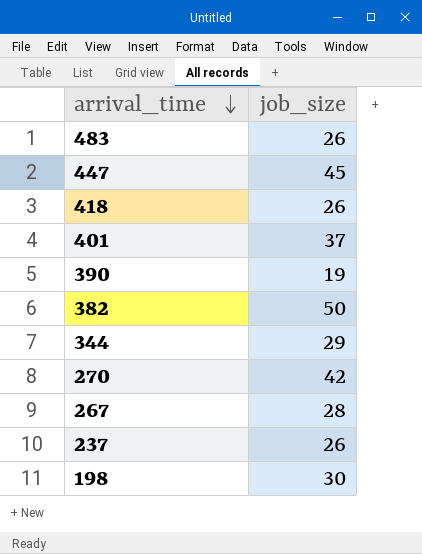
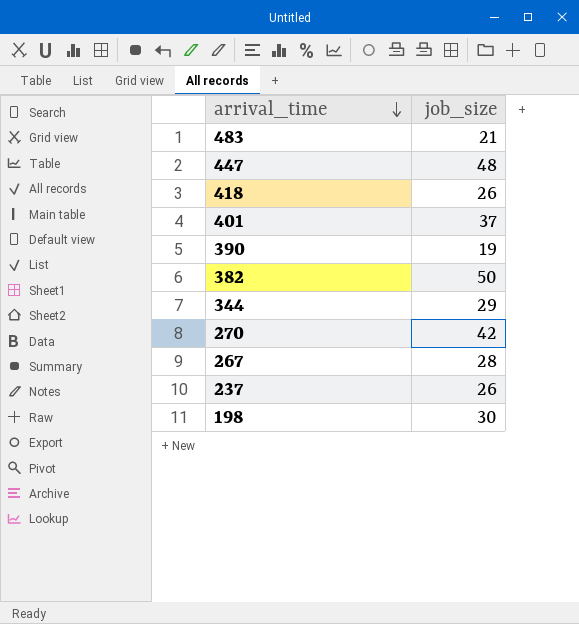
483 | job_size: 26 -> 21
447 | job_size: 45 -> 48

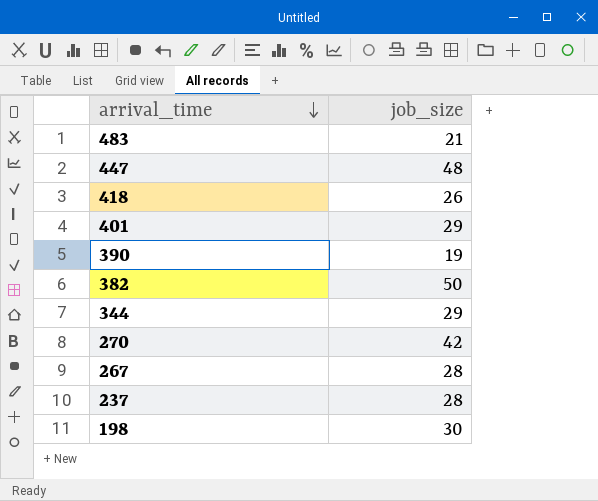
401 | job_size: 37 -> 29
237 | job_size: 26 -> 28

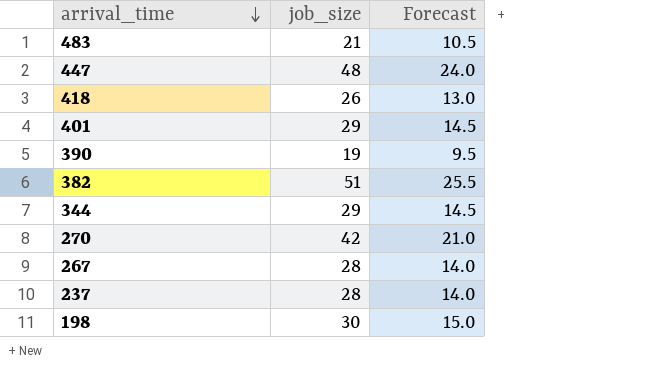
column Forecast | formula: none -> [job_size] * 0.5
382 | job_size: 50 -> 51

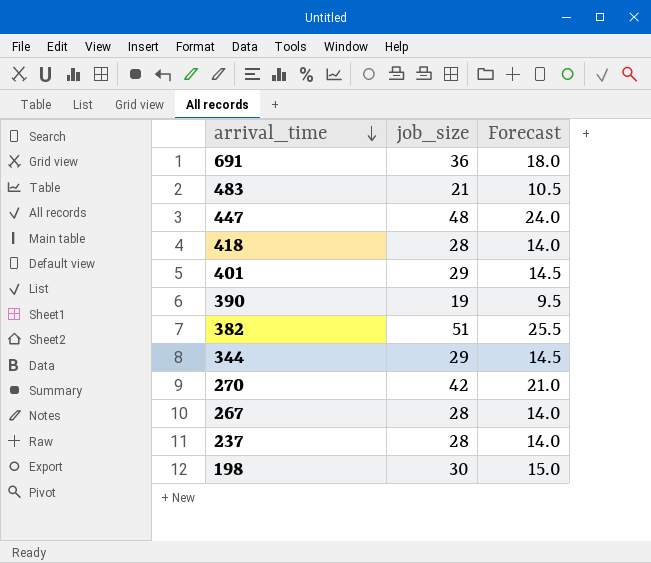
row 691: none -> 36 | 18.0
418 | job_size: 26 -> 28
418 | Forecast: 13.0 -> 14.0

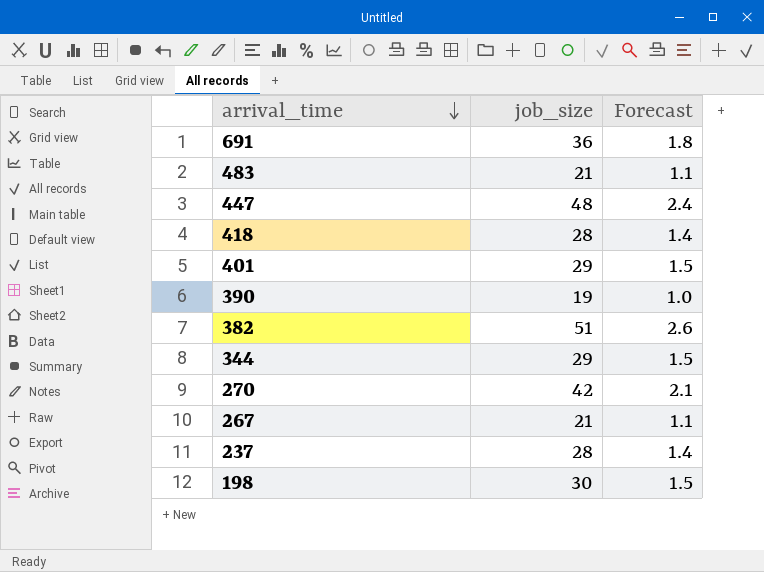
column Forecast | formula: [job_size] * 0.5 -> [job_size] * 0.05
267 | job_size: 28 -> 21

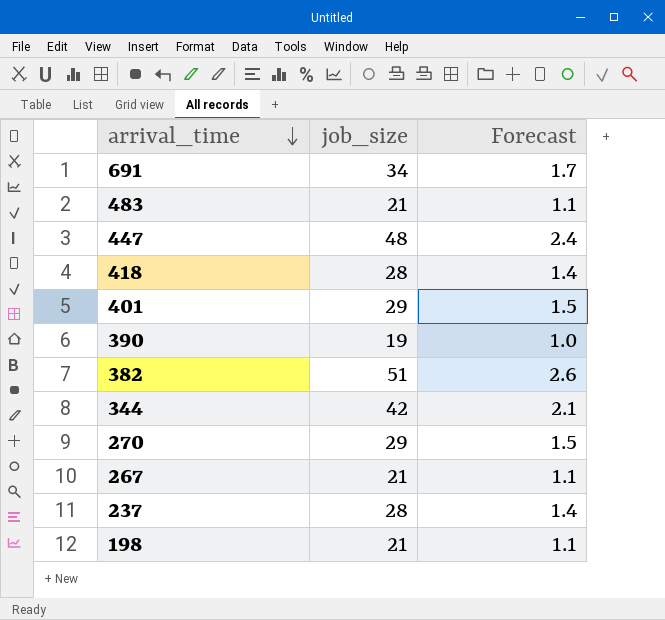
691 | job_size: 36 -> 34
691 | Forecast: 1.8 -> 1.7
344 | job_size: 29 -> 42
344 | Forecast: 1.5 -> 2.1
270 | job_size: 42 -> 29
270 | Forecast: 2.1 -> 1.5
198 | job_size: 30 -> 21
198 | Forecast: 1.5 -> 1.1

